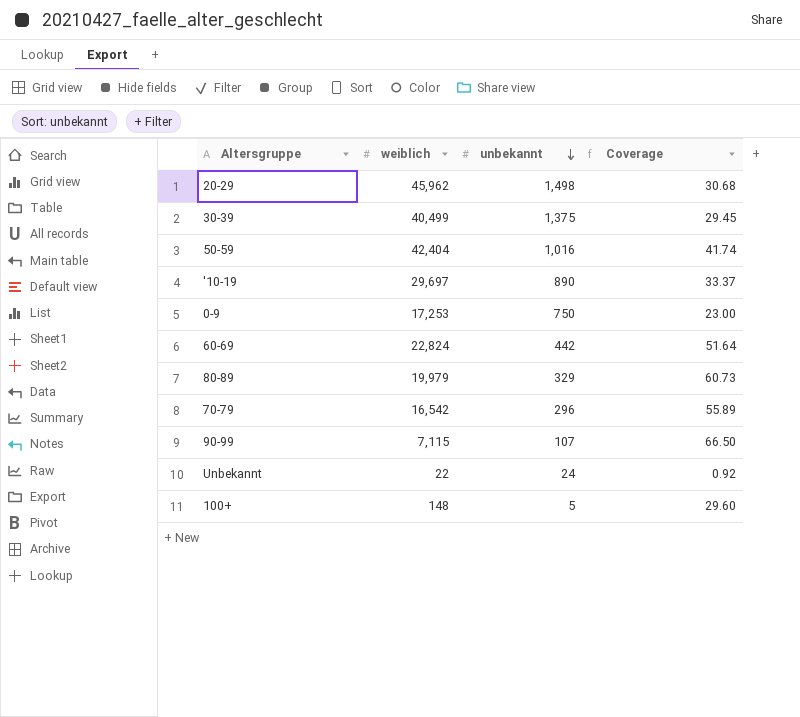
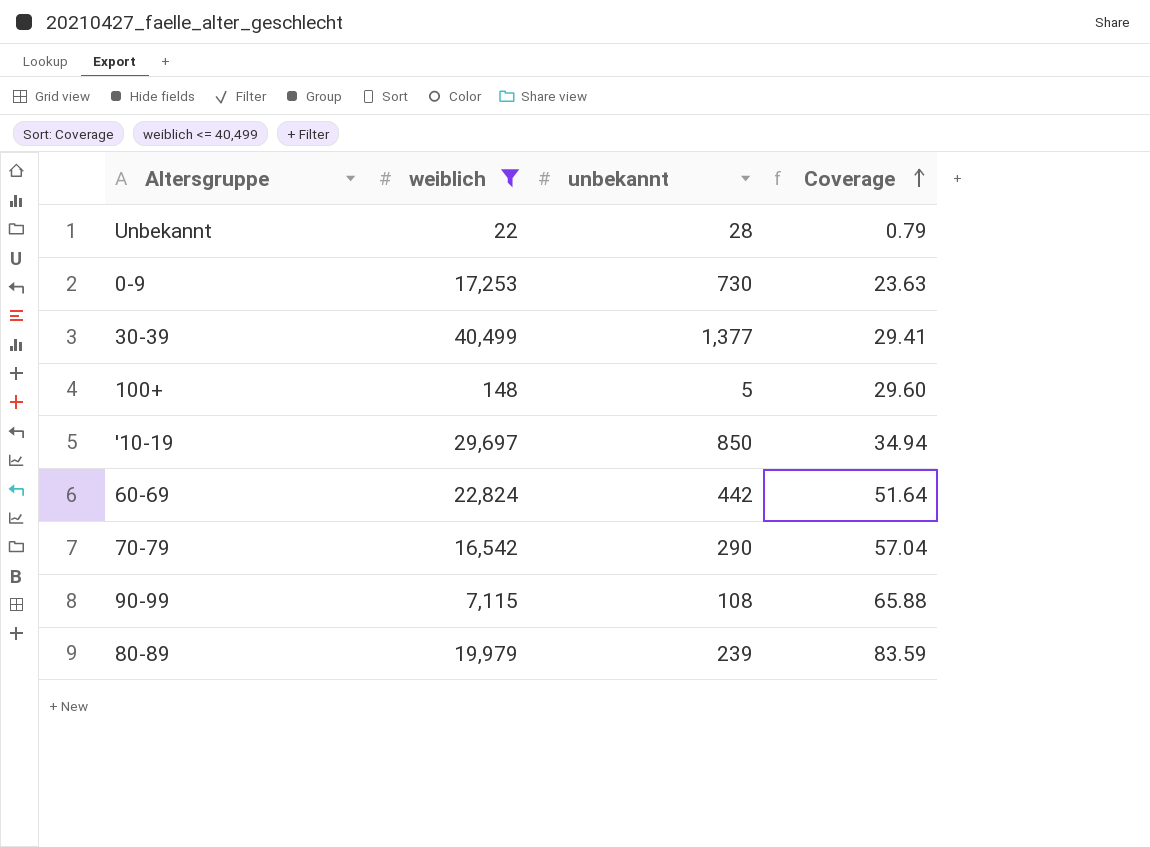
filter: none -> weiblich <= 40,499
row order: unbekannt descending -> Coverage ascending
Unbekannt | unbekannt: 24 -> 28
Unbekannt | Coverage: 0.92 -> 0.79
0-9 | unbekannt: 750 -> 730
0-9 | Coverage: 23.00 -> 23.63
30-39 | unbekannt: 1,375 -> 1,377
30-39 | Coverage: 29.45 -> 29.41
'10-19 | unbekannt: 890 -> 850
'10-19 | Coverage: 33.37 -> 34.94
70-79 | unbekannt: 296 -> 290
70-79 | Coverage: 55.89 -> 57.04
90-99 | unbekannt: 107 -> 108
90-99 | Coverage: 66.50 -> 65.88
80-89 | unbekannt: 329 -> 239
80-89 | Coverage: 60.73 -> 83.59

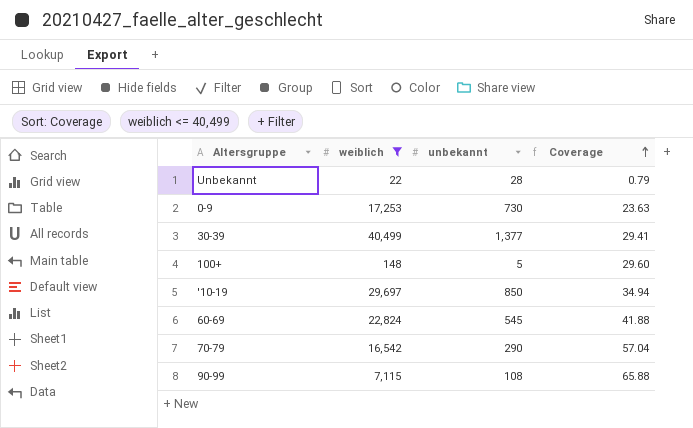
row 80-89: 19,979 | 239 | 83.59 -> none
60-69 | unbekannt: 442 -> 545
60-69 | Coverage: 51.64 -> 41.88

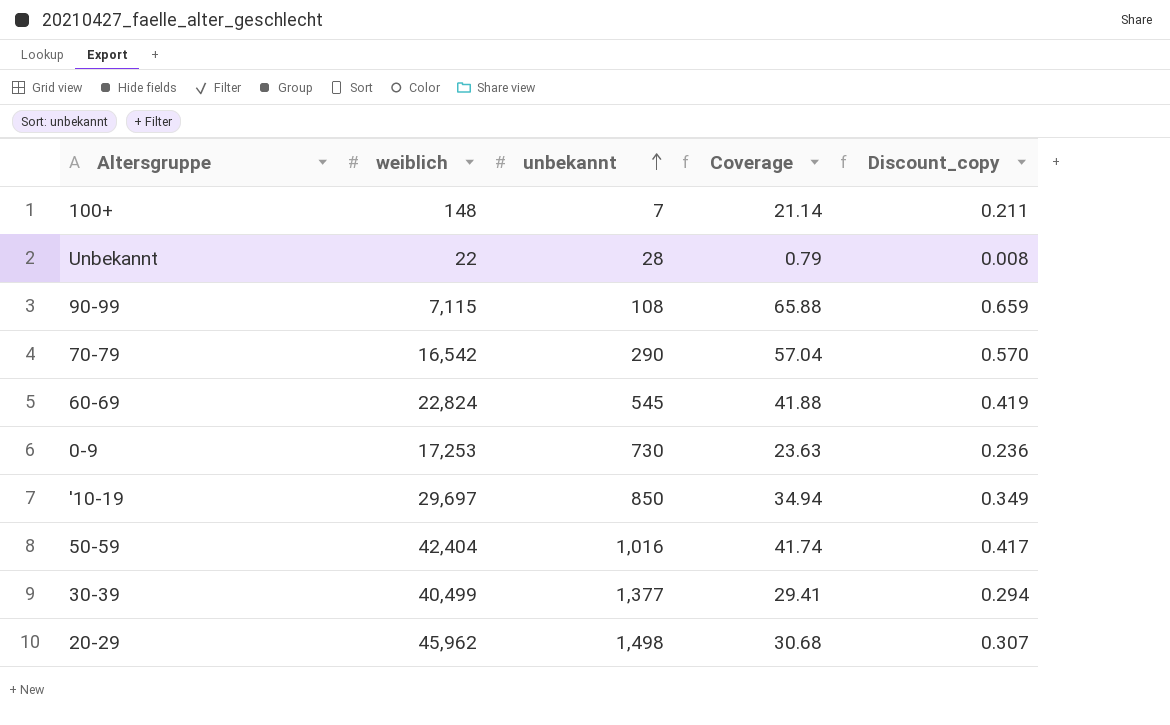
filter: weiblich <= 40,499 -> none
row order: Coverage ascending -> unbekannt ascending
column Discount_copy | formula: none -> [Coverage] * 0.01
100+ | unbekannt: 5 -> 7
100+ | Coverage: 29.60 -> 21.14

